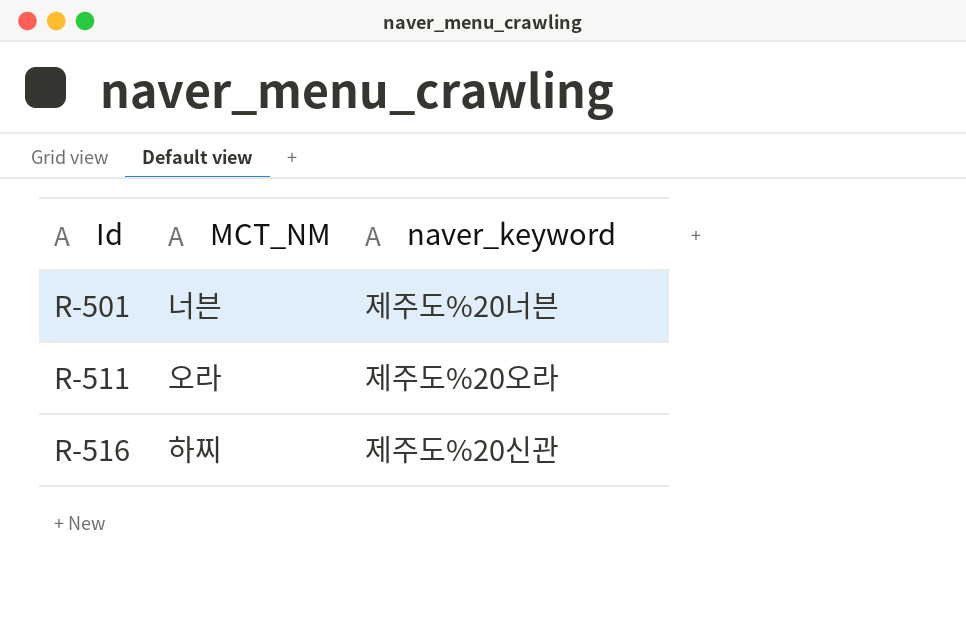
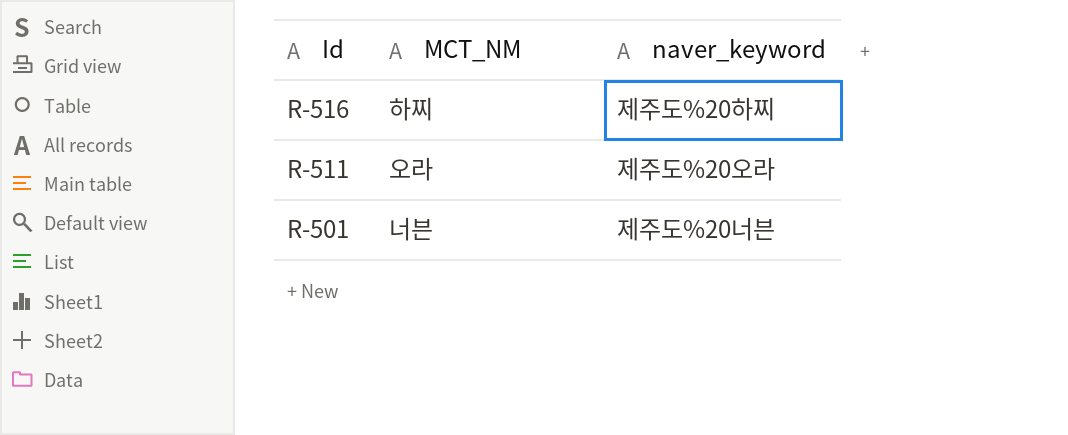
row order: Id ascending -> Id descending
R-516 | naver_keyword: 제주도%20신관 -> 제주도%20하찌

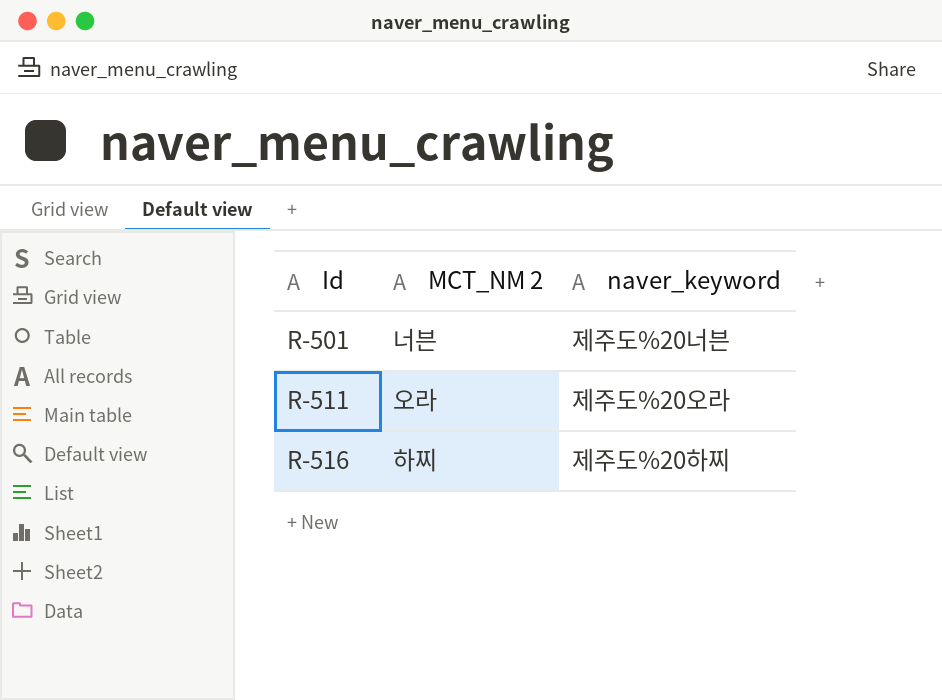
row order: Id descending -> Id ascending
column name: MCT_NM -> MCT_NM 2

